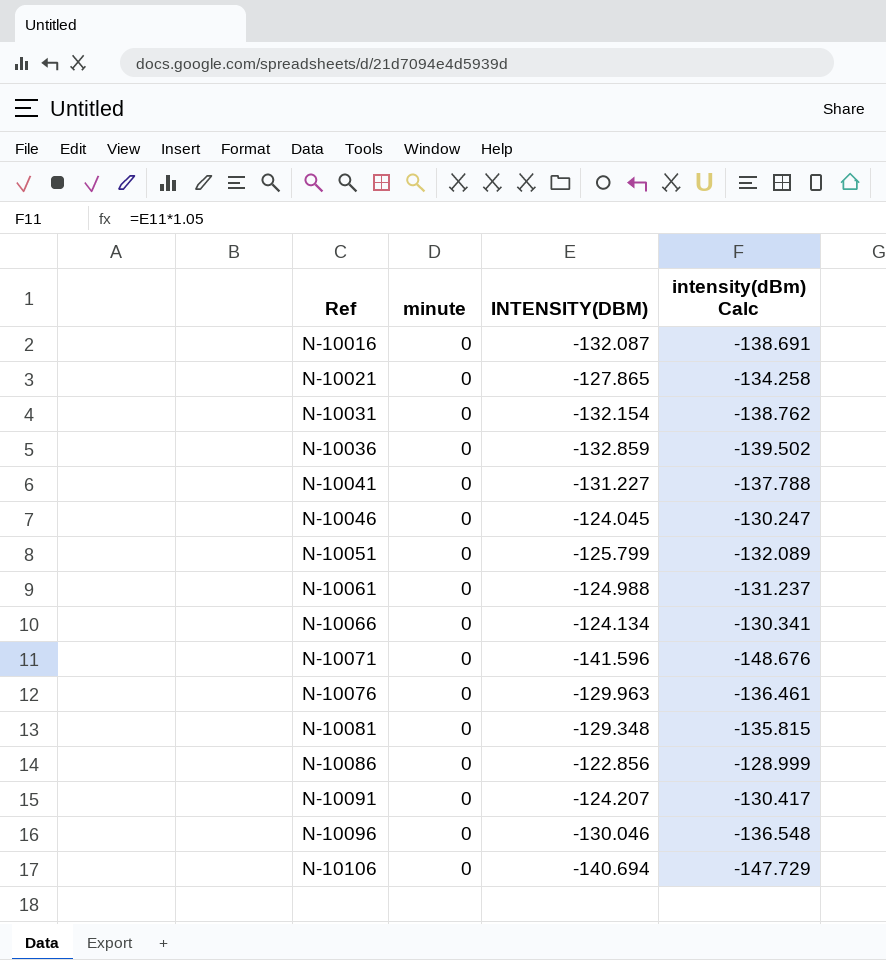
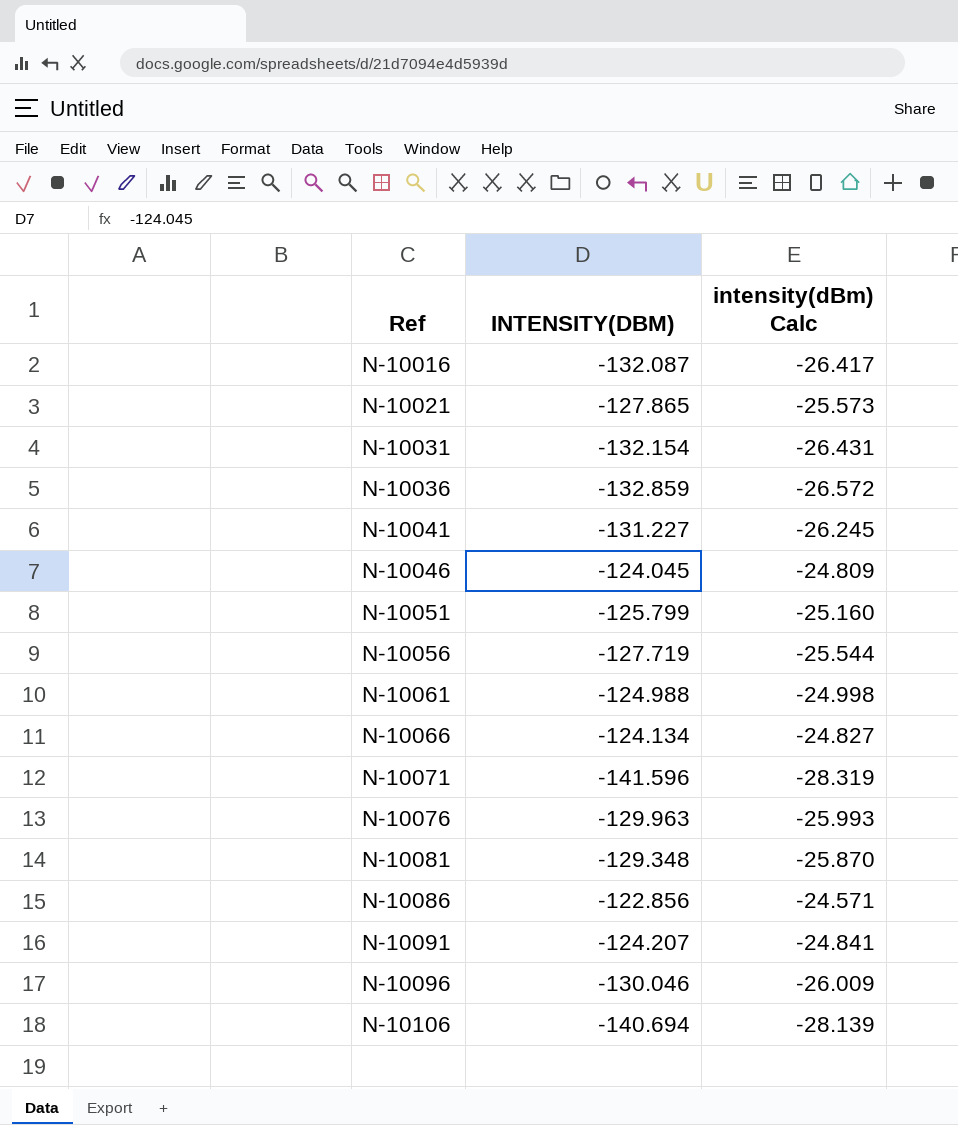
column minute | position: 2 -> none
column intensity(dBm) Calc | formula: [INTENSITY(DBM)] * 1.05 -> [INTENSITY(DBM)] * 0.2
row N-10056: none -> -127.719 | -25.544

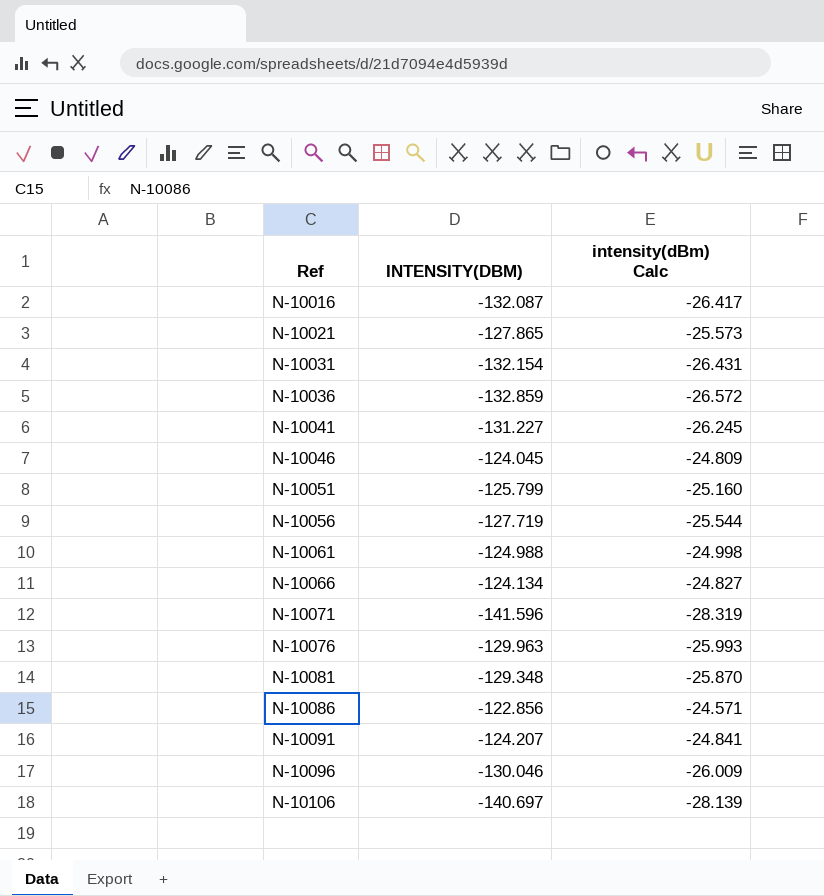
N-10106 | INTENSITY(DBM): -140.694 -> -140.697

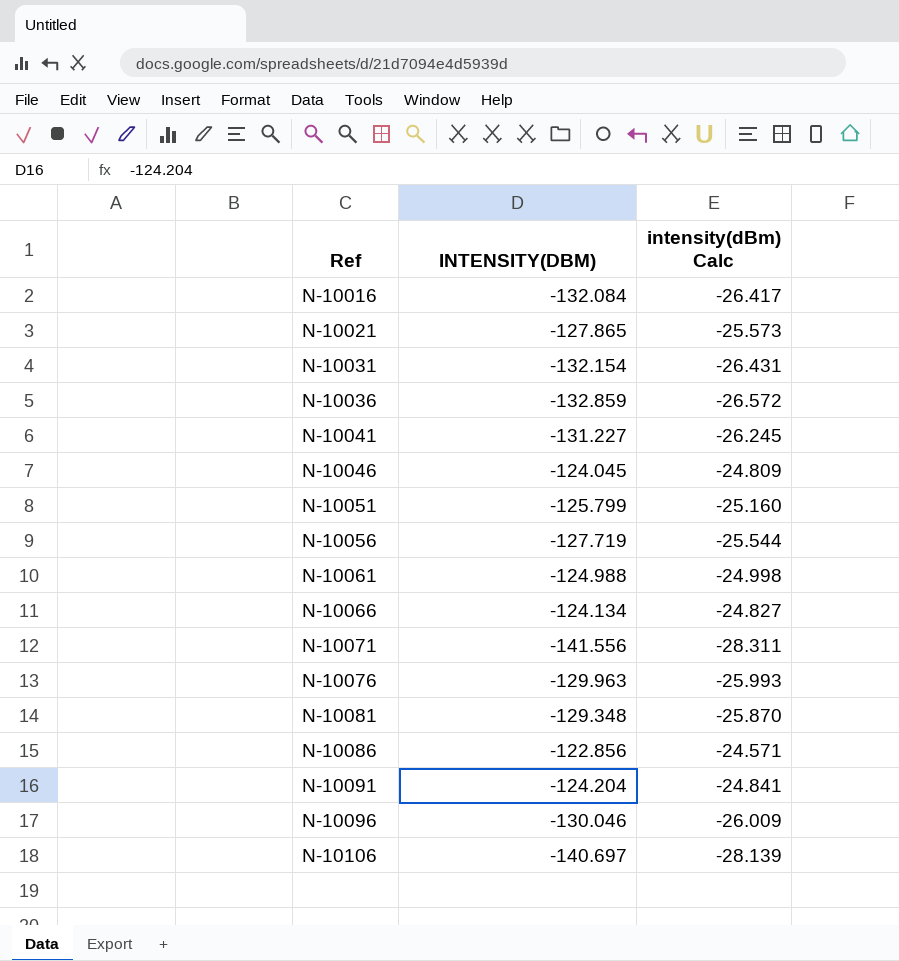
N-10016 | INTENSITY(DBM): -132.087 -> -132.084
N-10071 | INTENSITY(DBM): -141.596 -> -141.556
N-10071 | intensity(dBm) Calc: -28.319 -> -28.311
N-10091 | INTENSITY(DBM): -124.207 -> -124.204

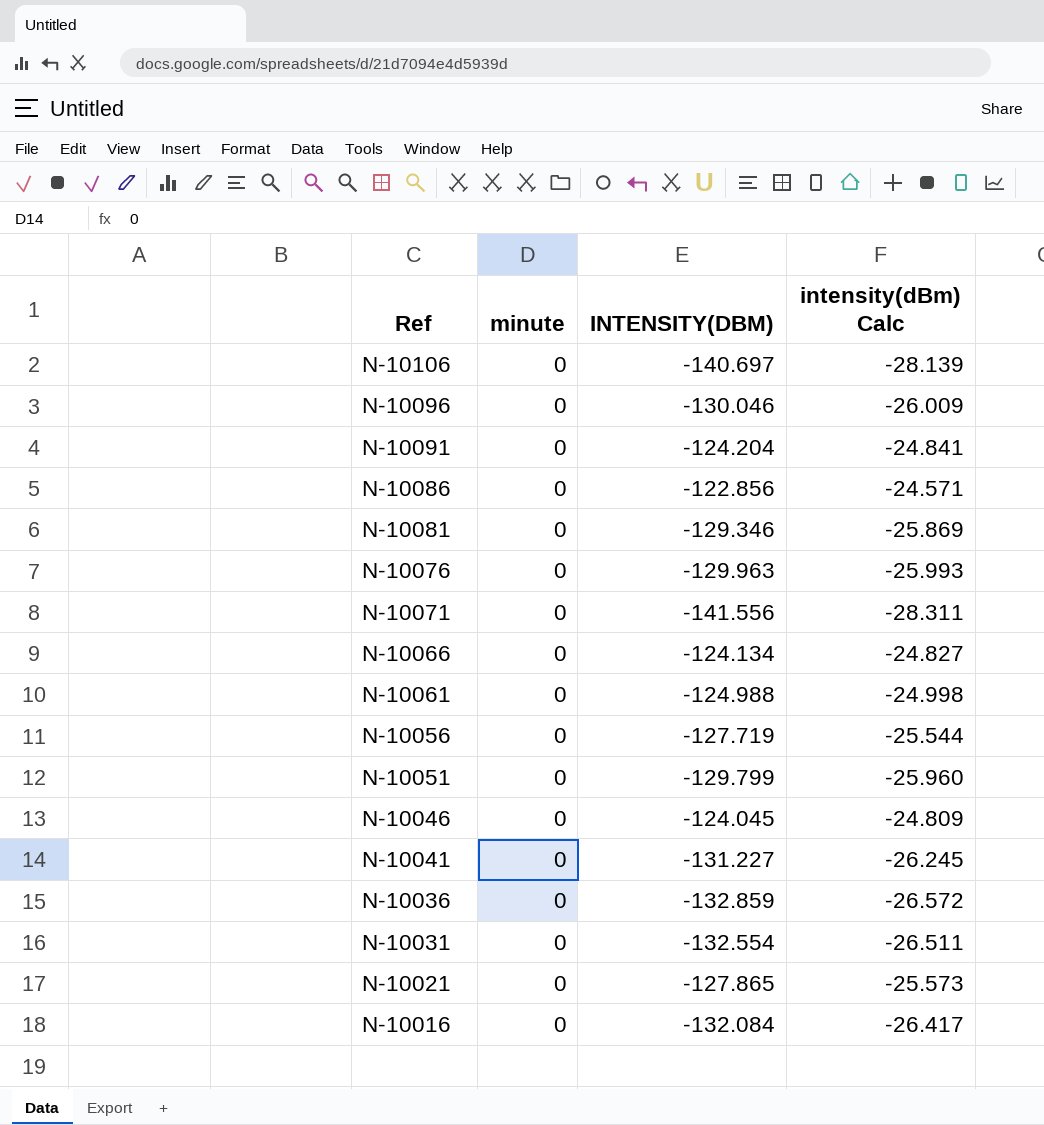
row order: Ref ascending -> Ref descending
column minute | position: none -> 2
N-10081 | INTENSITY(DBM): -129.348 -> -129.346
N-10081 | intensity(dBm) Calc: -25.870 -> -25.869
N-10051 | INTENSITY(DBM): -125.799 -> -129.799
N-10051 | intensity(dBm) Calc: -25.160 -> -25.960
N-10031 | INTENSITY(DBM): -132.154 -> -132.554
N-10031 | intensity(dBm) Calc: -26.431 -> -26.511

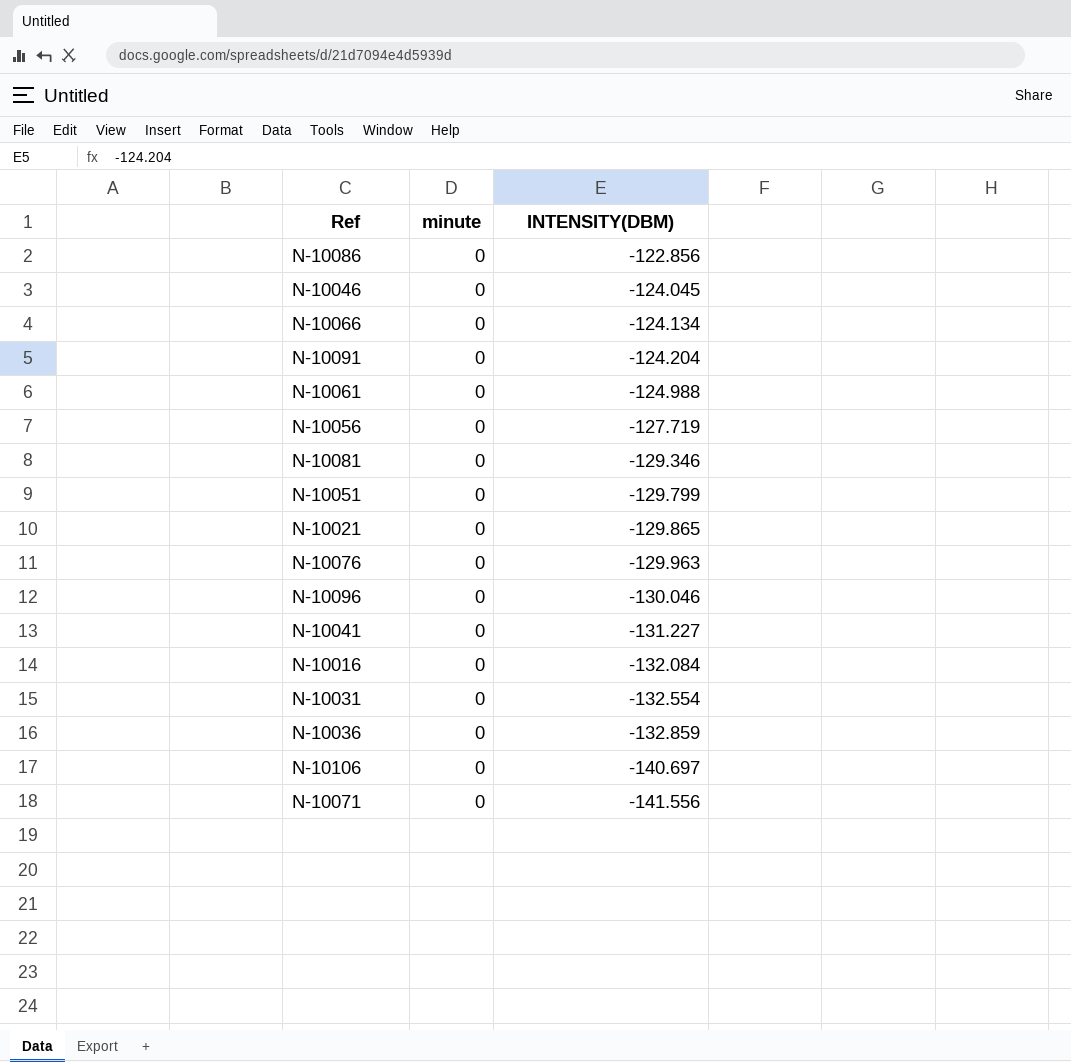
row order: Ref descending -> INTENSITY(DBM) descending
column intensity(dBm) Calc | formula: [INTENSITY(DBM)] * 0.2 -> none
N-10021 | INTENSITY(DBM): -127.865 -> -129.865

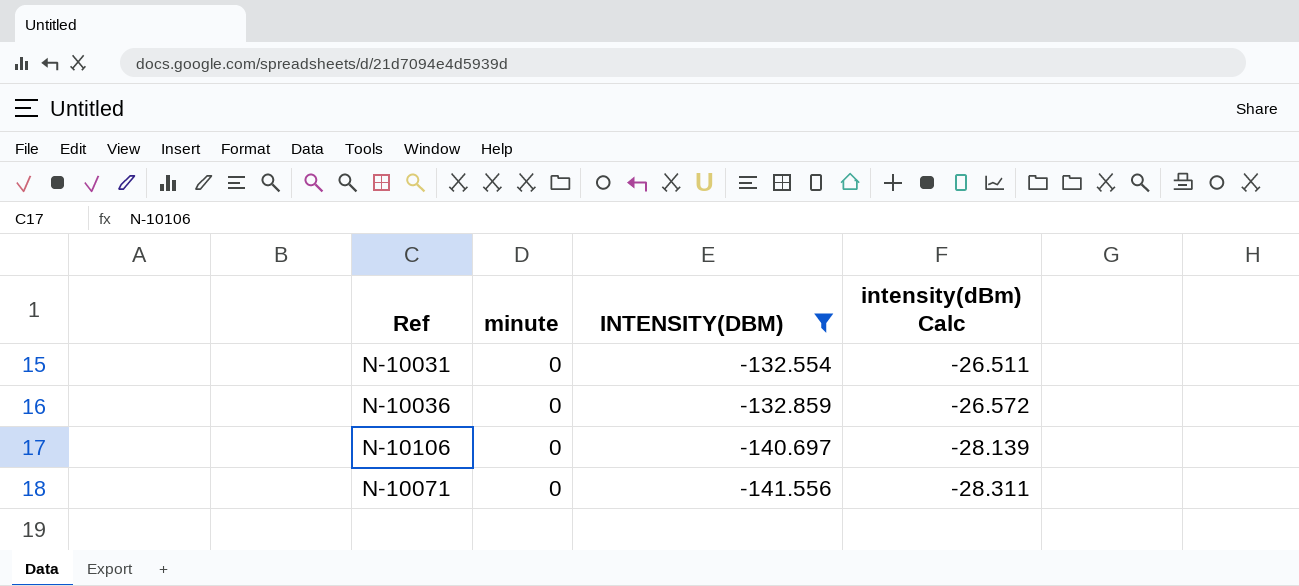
filter: none -> INTENSITY(DBM) <= -132.554
column intensity(dBm) Calc | formula: none -> [INTENSITY(DBM)] * 0.2

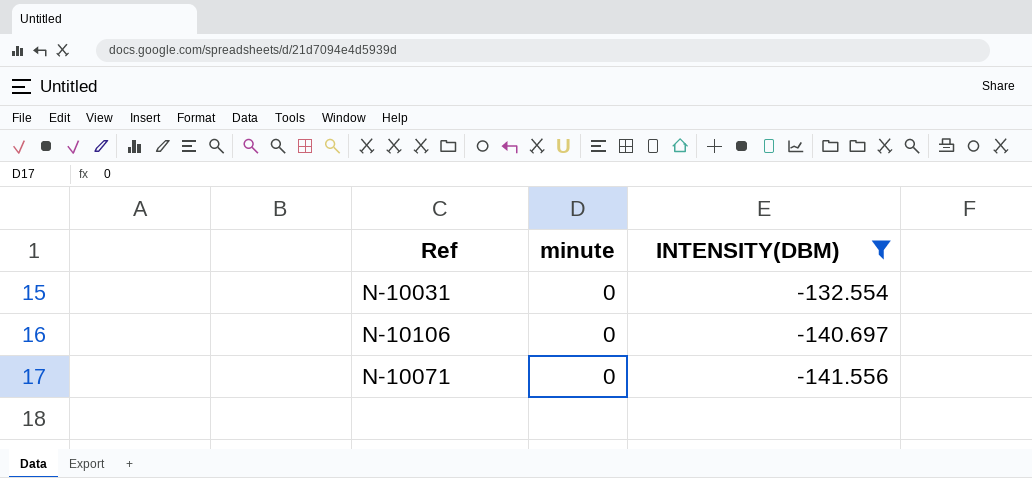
column intensity(dBm) Calc | formula: [INTENSITY(DBM)] * 0.2 -> none
row N-10036: 0 | -132.859 | -26.572 -> none

